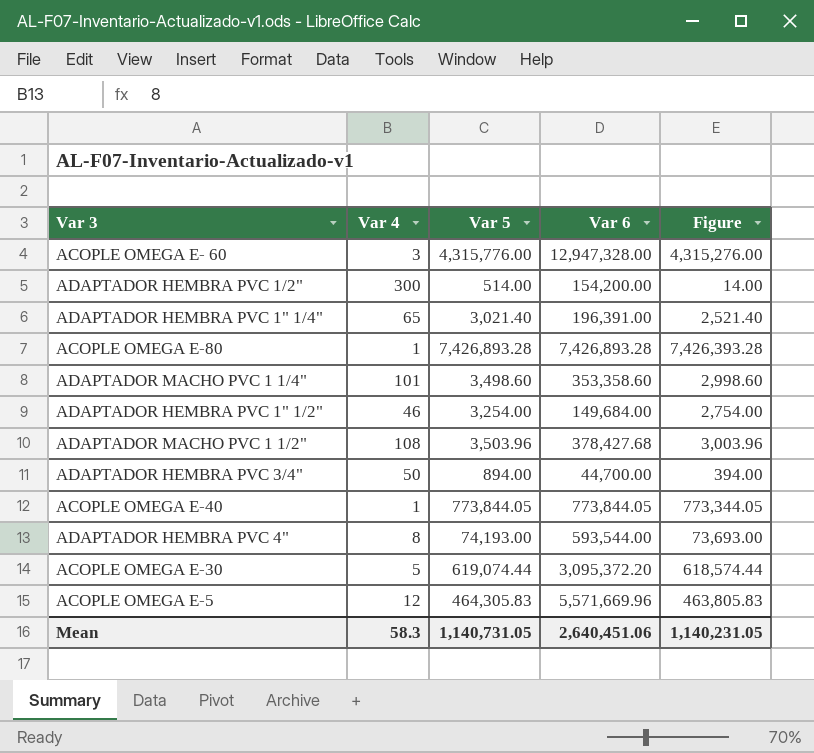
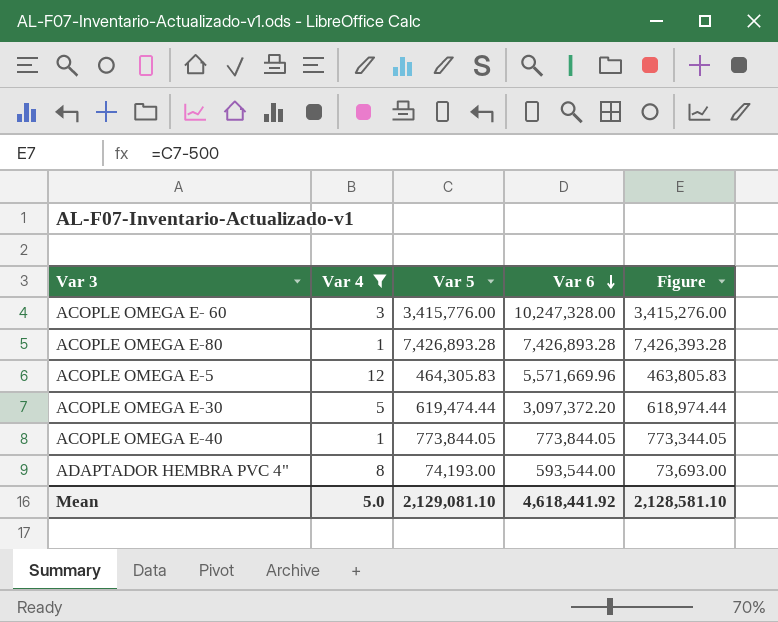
filter: none -> Var 4 <= 12
row order: none -> Var 6 descending
ACOPLE OMEGA E- 60 | Var 5: 4,315,776.00 -> 3,415,776.00
ACOPLE OMEGA E- 60 | Var 6: 12,947,328.00 -> 10,247,328.00
ACOPLE OMEGA E- 60 | Figure: 4,315,276.00 -> 3,415,276.00
ACOPLE OMEGA E-30 | Var 5: 619,074.44 -> 619,474.44
ACOPLE OMEGA E-30 | Var 6: 3,095,372.20 -> 3,097,372.20
ACOPLE OMEGA E-30 | Figure: 618,574.44 -> 618,974.44
Mean | Var 4: 58.3 -> 5.0
Mean | Var 5: 1,140,731.05 -> 2,129,081.10
Mean | Var 6: 2,640,451.06 -> 4,618,441.92
Mean | Figure: 1,140,231.05 -> 2,128,581.10

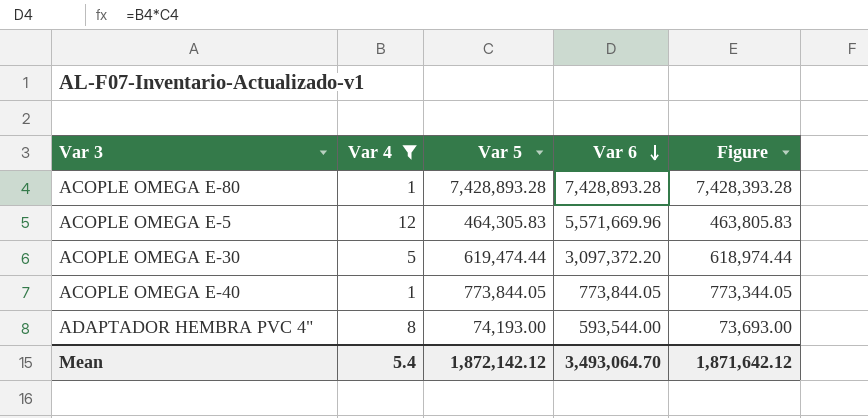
row ACOPLE OMEGA E- 60: 3 | 3,415,776.00 | 10,247,328.00 | 3,415,276.00 -> none
ACOPLE OMEGA E-80 | Var 5: 7,426,893.28 -> 7,428,893.28
ACOPLE OMEGA E-80 | Var 6: 7,426,893.28 -> 7,428,893.28
ACOPLE OMEGA E-80 | Figure: 7,426,393.28 -> 7,428,393.28
Mean | Var 4: 5.0 -> 5.4
Mean | Var 5: 2,129,081.10 -> 1,872,142.12
Mean | Var 6: 4,618,441.92 -> 3,493,064.70
Mean | Figure: 2,128,581.10 -> 1,871,642.12

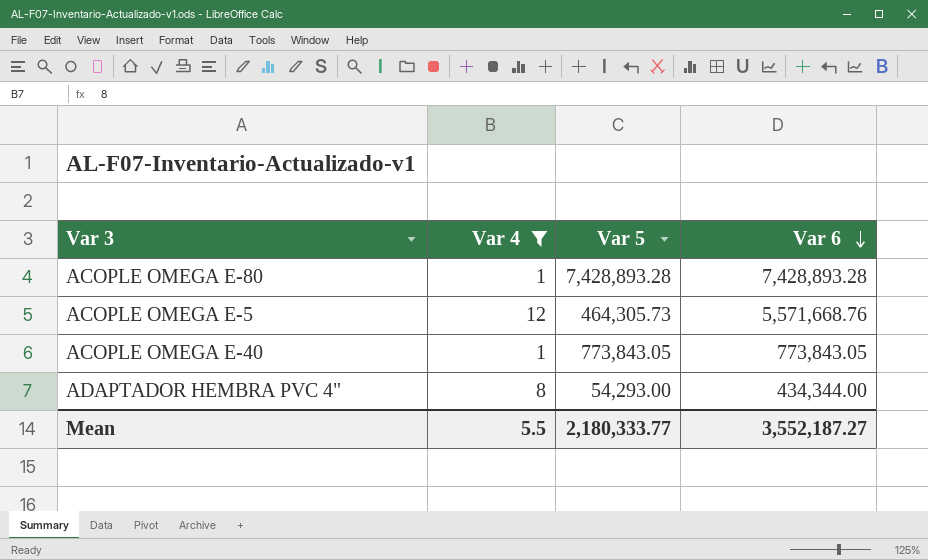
column Figure | formula: [Var 5] - 500 -> none
row ACOPLE OMEGA E-30: 5 | 619,474.44 | 3,097,372.20 | 618,974.44 -> none
ACOPLE OMEGA E-5 | Var 5: 464,305.83 -> 464,305.73
ACOPLE OMEGA E-5 | Var 6: 5,571,669.96 -> 5,571,668.76
ACOPLE OMEGA E-40 | Var 5: 773,844.05 -> 773,843.05
ACOPLE OMEGA E-40 | Var 6: 773,844.05 -> 773,843.05
ADAPTADOR HEMBRA PVC 4" | Var 5: 74,193.00 -> 54,293.00
ADAPTADOR HEMBRA PVC 4" | Var 6: 593,544.00 -> 434,344.00
Mean | Var 4: 5.4 -> 5.5
Mean | Var 5: 1,872,142.12 -> 2,180,333.77
Mean | Var 6: 3,493,064.70 -> 3,552,187.27

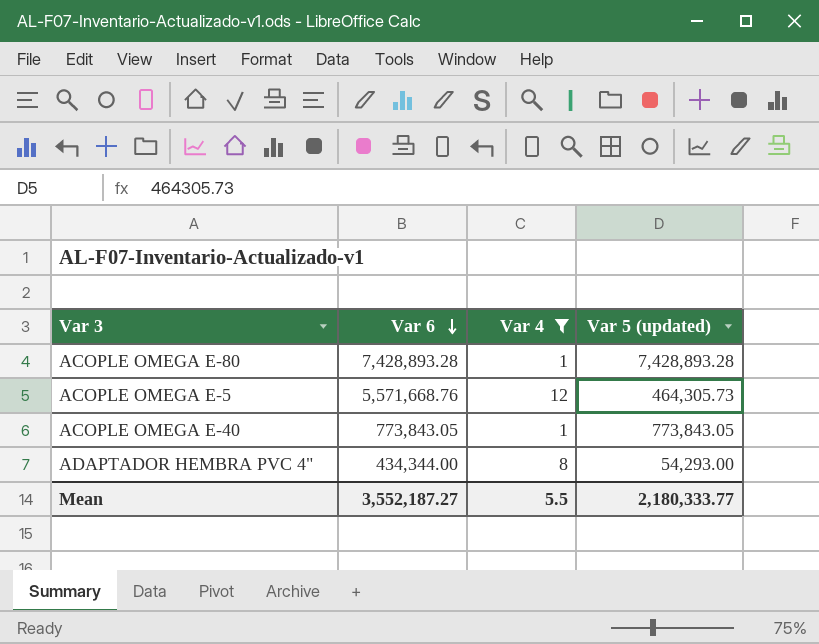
column Var 6 | position: 4 -> 2
column name: Var 5 -> Var 5 (updated)

